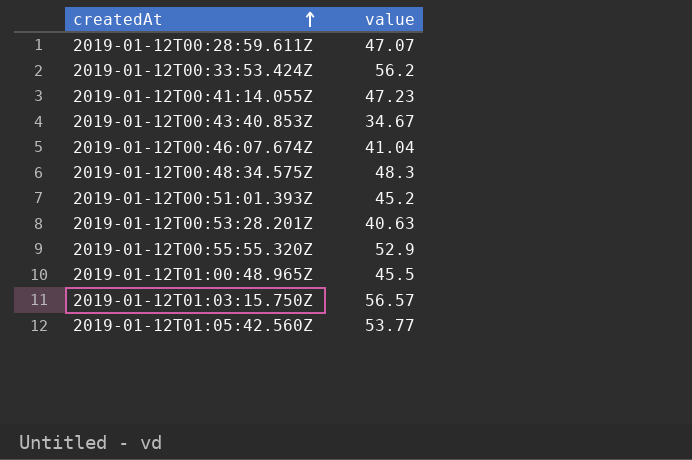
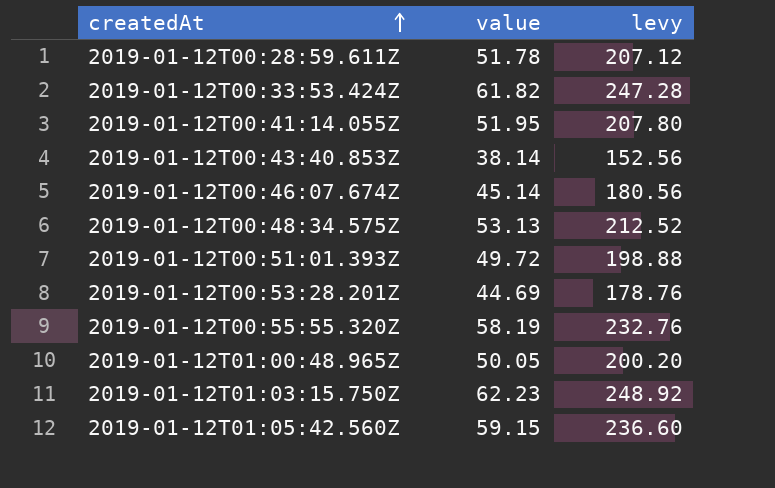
column levy | formula: none -> [value] * 4
2019-01-12T00:28:59.611Z | value: 47.07 -> 51.78
2019-01-12T00:33:53.424Z | value: 56.2 -> 61.82
2019-01-12T00:41:14.055Z | value: 47.23 -> 51.95
2019-01-12T00:43:40.853Z | value: 34.67 -> 38.14
2019-01-12T00:46:07.674Z | value: 41.04 -> 45.14
2019-01-12T00:48:34.575Z | value: 48.3 -> 53.13
2019-01-12T00:51:01.393Z | value: 45.2 -> 49.72
2019-01-12T00:53:28.201Z | value: 40.63 -> 44.69
2019-01-12T00:55:55.320Z | value: 52.9 -> 58.19
2019-01-12T01:00:48.965Z | value: 45.5 -> 50.05
2019-01-12T01:03:15.750Z | value: 56.57 -> 62.23
2019-01-12T01:05:42.560Z | value: 53.77 -> 59.15

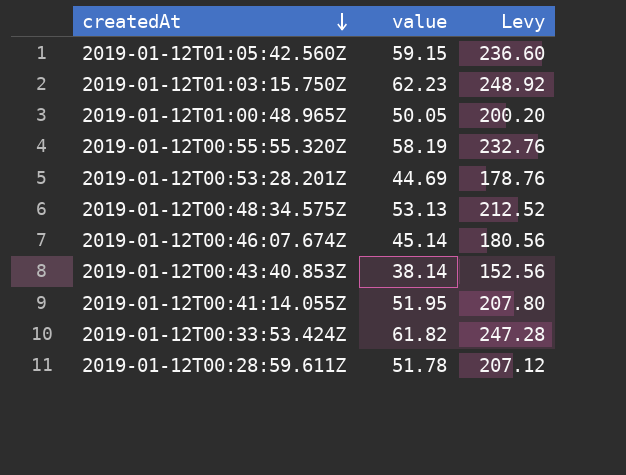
row order: createdAt ascending -> createdAt descending
column name: levy -> Levy
row 2019-01-12T00:51:01.393Z: 49.72 | 198.88 -> none

